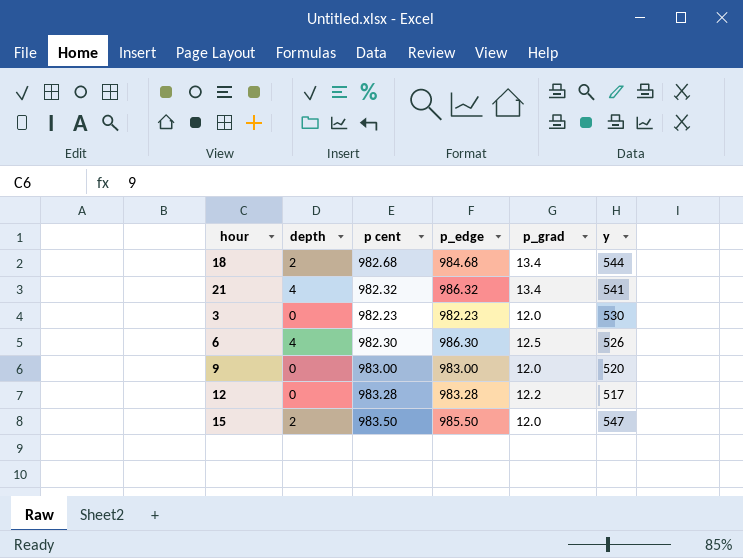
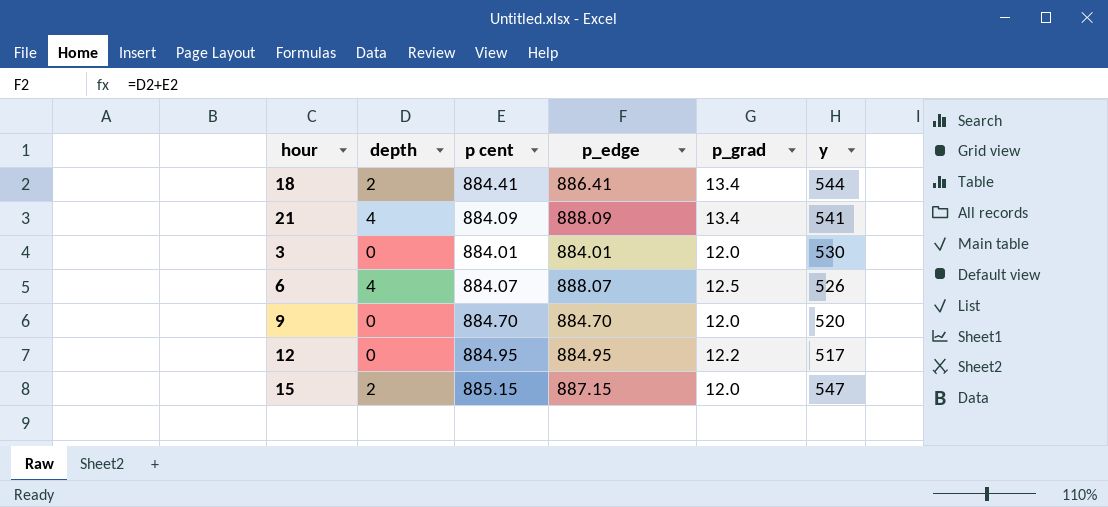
18 | p cent: 982.68 -> 884.41
18 | p_edge: 984.68 -> 886.41
21 | p cent: 982.32 -> 884.09
21 | p_edge: 986.32 -> 888.09
3 | p cent: 982.23 -> 884.01
3 | p_edge: 982.23 -> 884.01
6 | p cent: 982.30 -> 884.07
6 | p_edge: 986.30 -> 888.07
9 | p cent: 983.00 -> 884.70
9 | p_edge: 983.00 -> 884.70
12 | p cent: 983.28 -> 884.95
12 | p_edge: 983.28 -> 884.95
15 | p cent: 983.50 -> 885.15
15 | p_edge: 985.50 -> 887.15

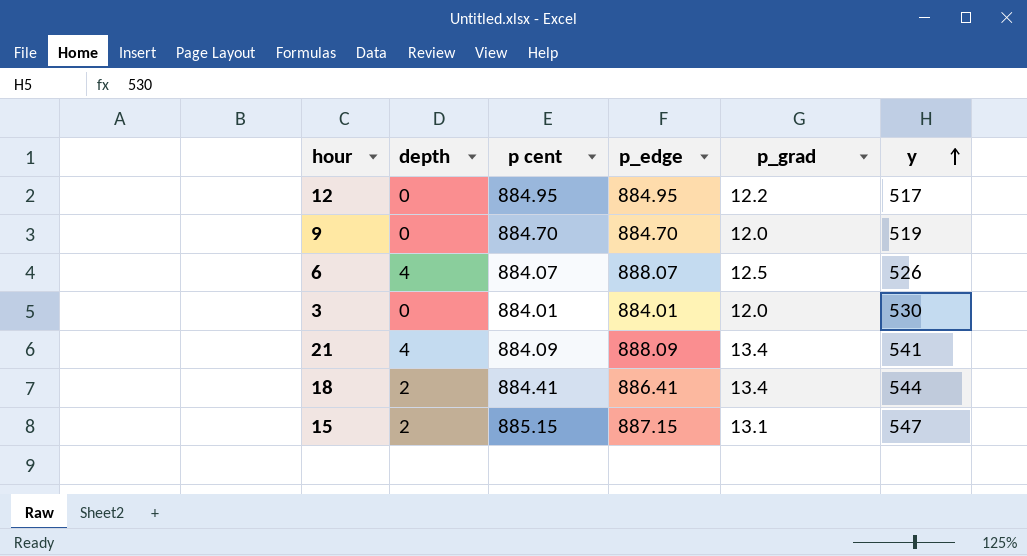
row order: none -> y ascending
9 | y: 520 -> 519
15 | p_grad: 12.0 -> 13.1

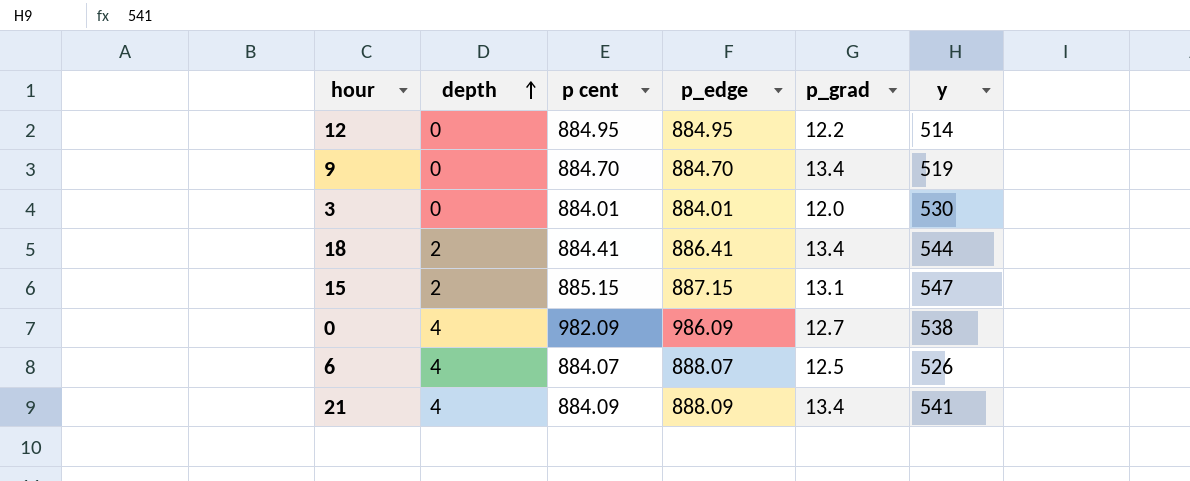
row order: y ascending -> depth ascending
12 | y: 517 -> 514
9 | p_grad: 12.0 -> 13.4
row 0: none -> 4 | 982.09 | 986.09 | 12.7 | 538

